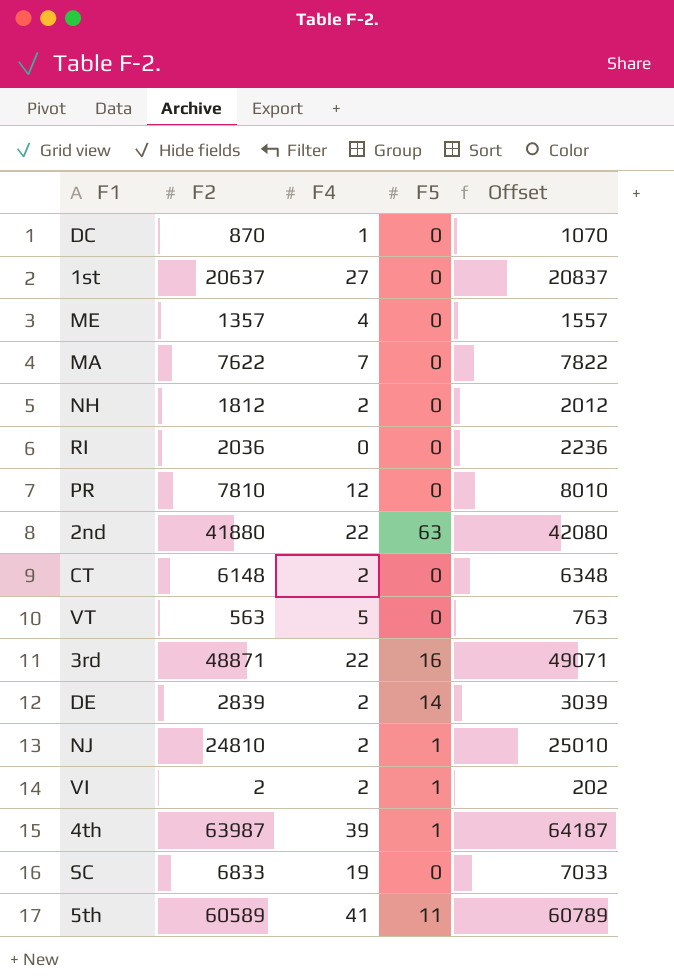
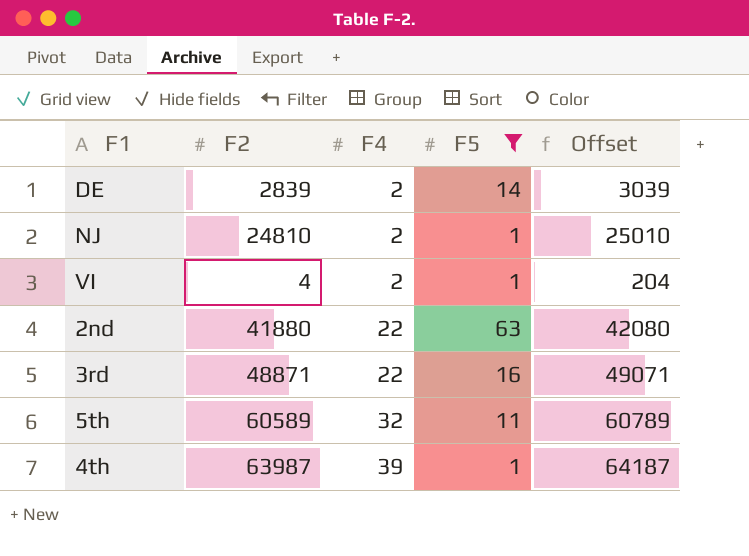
filter: none -> F5 != 0
row order: none -> F4 ascending
VI | F2: 2 -> 4
VI | Offset: 202 -> 204
5th | F4: 41 -> 32

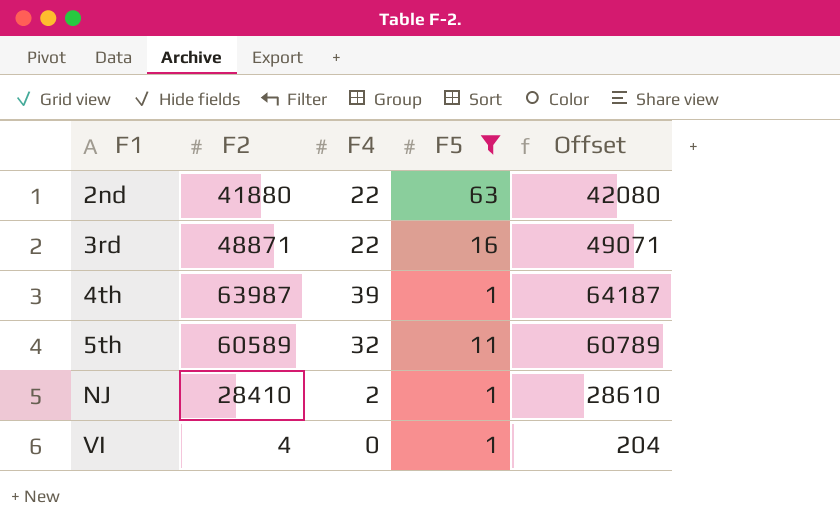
row order: F4 ascending -> F1 ascending
row DE: 2839 | 2 | 14 | 3039 -> none
NJ | F2: 24810 -> 28410
NJ | Offset: 25010 -> 28610
VI | F4: 2 -> 0

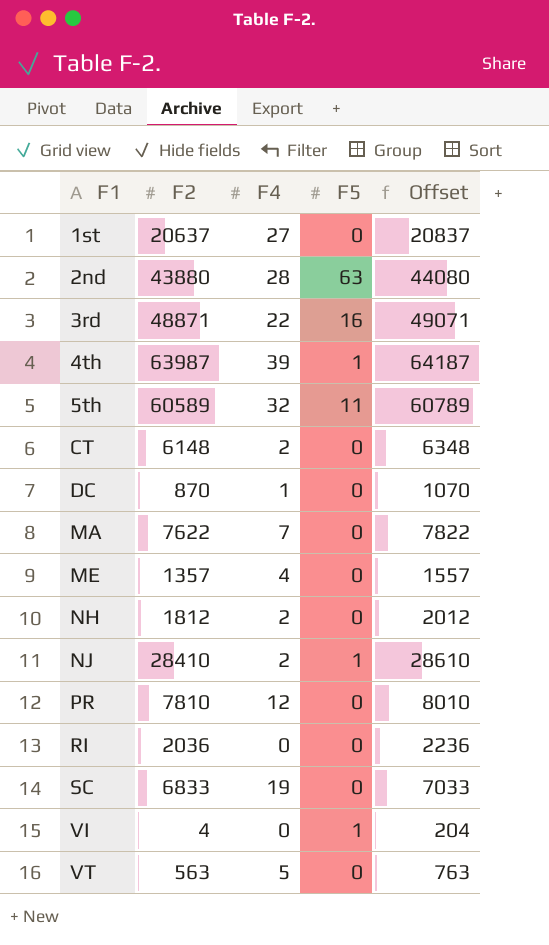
filter: F5 != 0 -> none
2nd | F2: 41880 -> 43880
2nd | F4: 22 -> 28
2nd | Offset: 42080 -> 44080

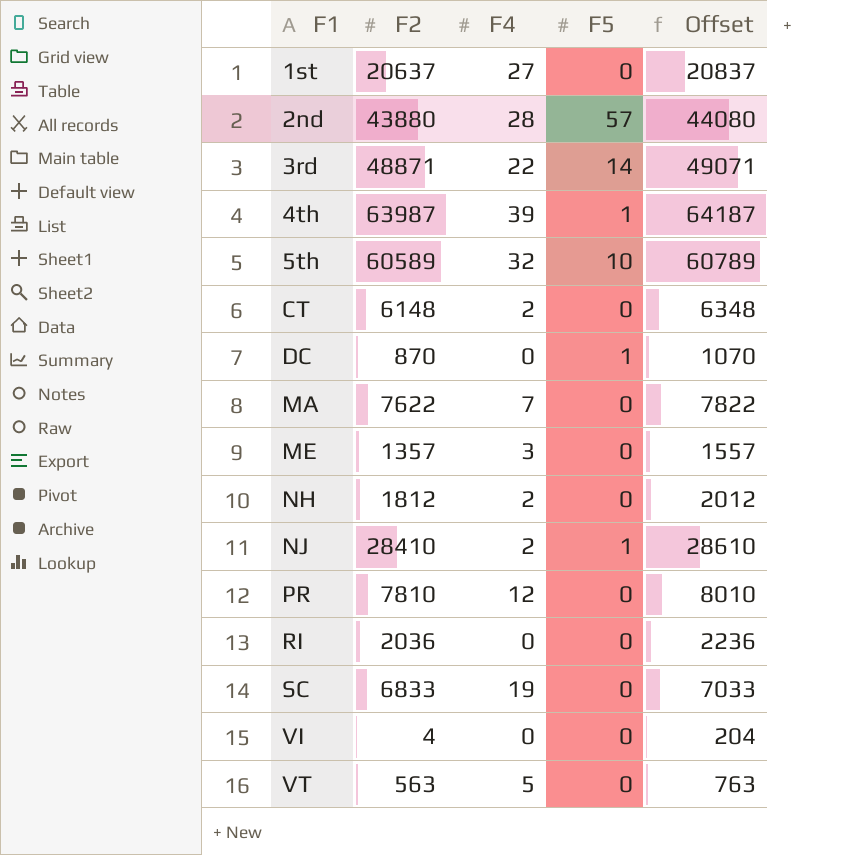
2nd | F5: 63 -> 57
3rd | F5: 16 -> 14
5th | F5: 11 -> 10
DC | F4: 1 -> 0
DC | F5: 0 -> 1
ME | F4: 4 -> 3
VI | F5: 1 -> 0

